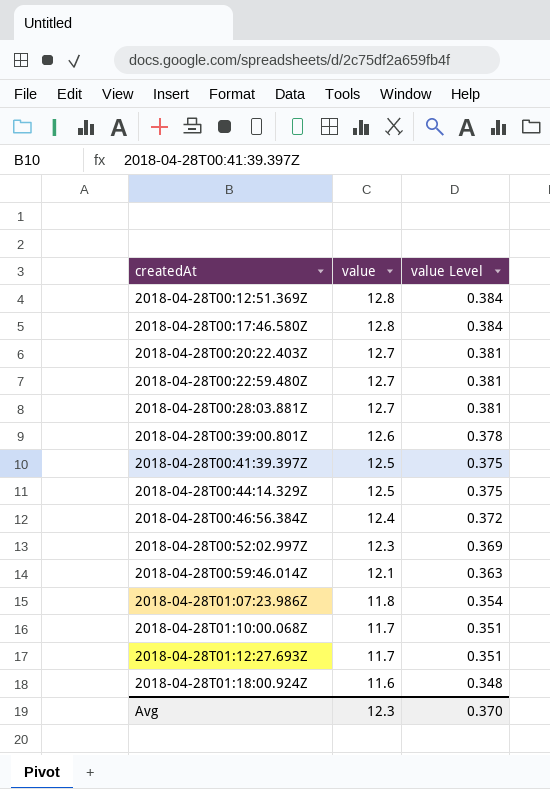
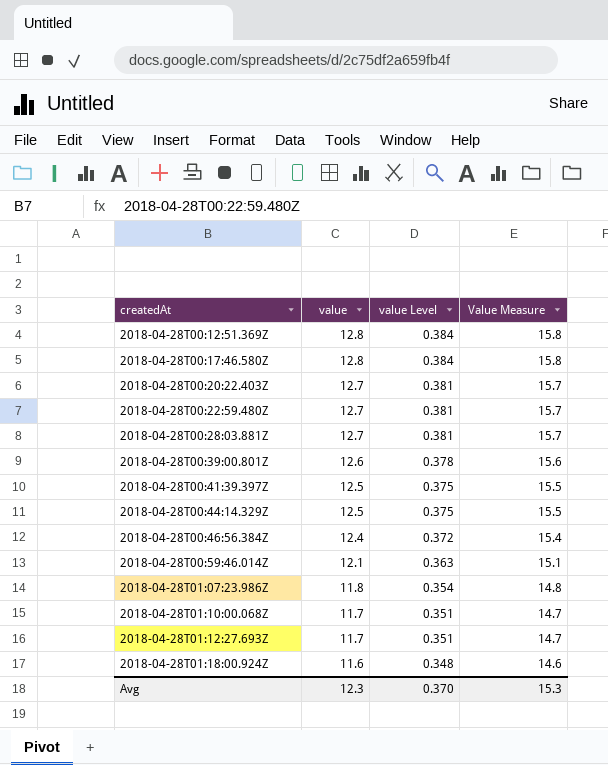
column Value Measure | formula: none -> [value] + 3
row 2018-04-28T00:52:02.997Z: 12.3 | 0.369 -> none

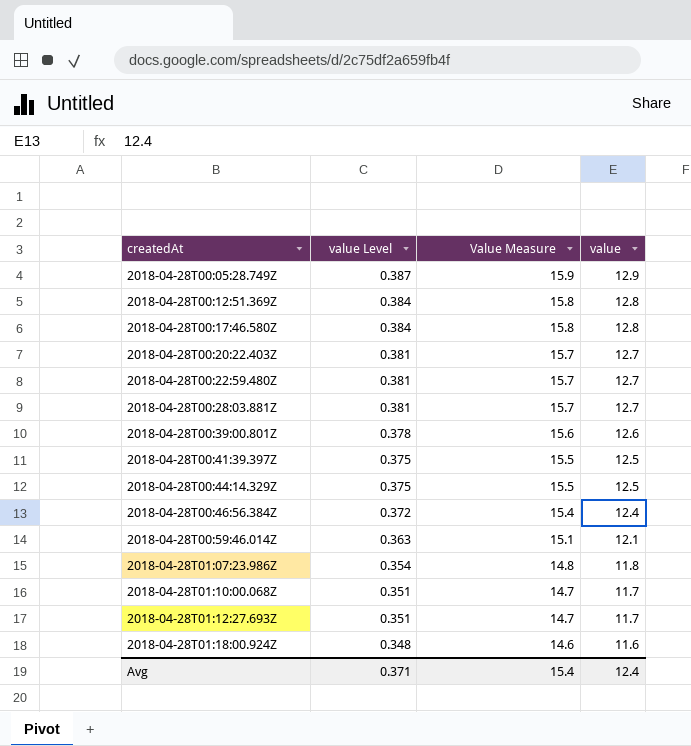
column value | position: 2 -> 4
row 2018-04-28T00:05:28.749Z: none -> 0.387 | 15.9 | 12.9
Avg | value Level: 0.370 -> 0.371
Avg | Value Measure: 15.3 -> 15.4
Avg | value: 12.3 -> 12.4

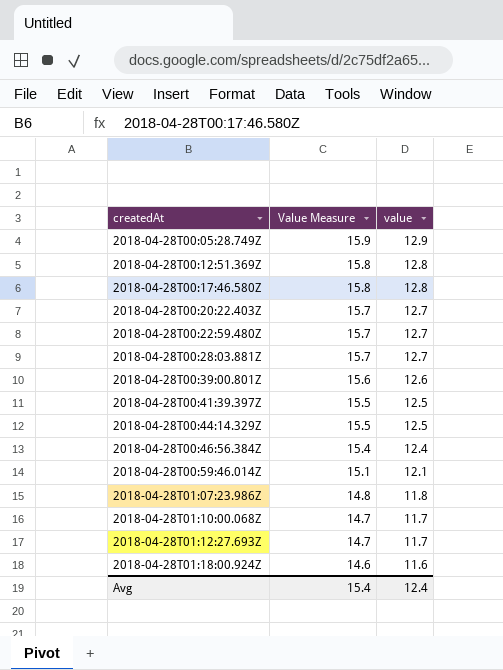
column value Level | formula: [value] * 0.03 -> none

